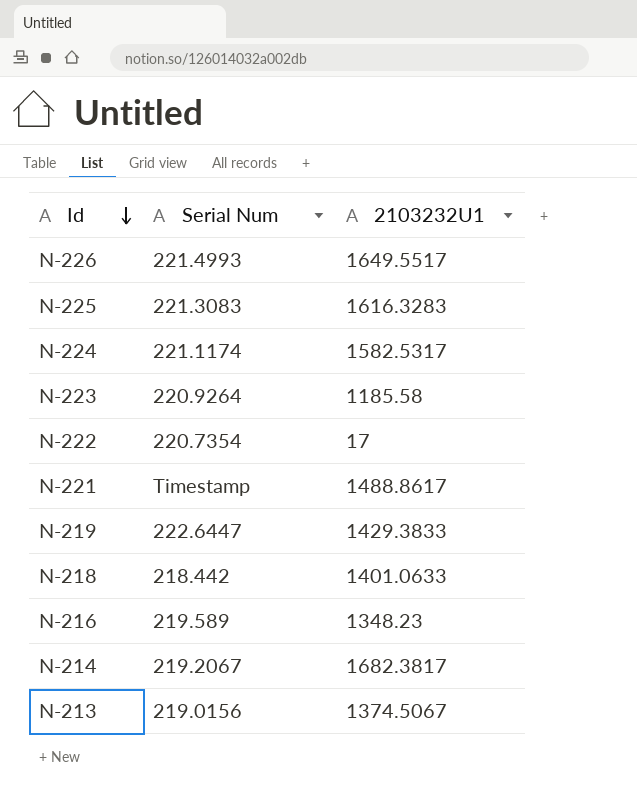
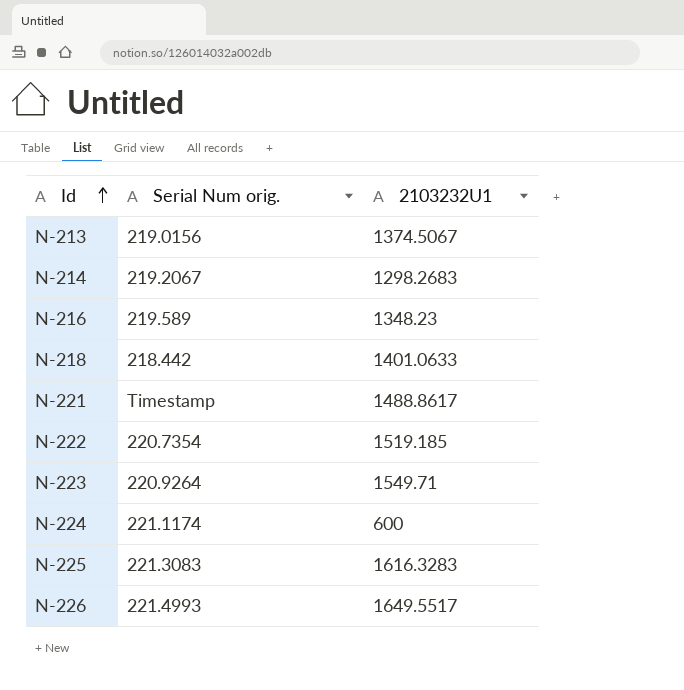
row order: Id descending -> Id ascending
column name: Serial Num -> Serial Num orig.
row N-219: 222.6447 | 1429.3833 -> none
N-214 | 2103232U1: 1682.3817 -> 1298.2683
N-222 | 2103232U1: 17 -> 1519.185
N-223 | 2103232U1: 1185.58 -> 1549.71
N-224 | 2103232U1: 1582.5317 -> 600

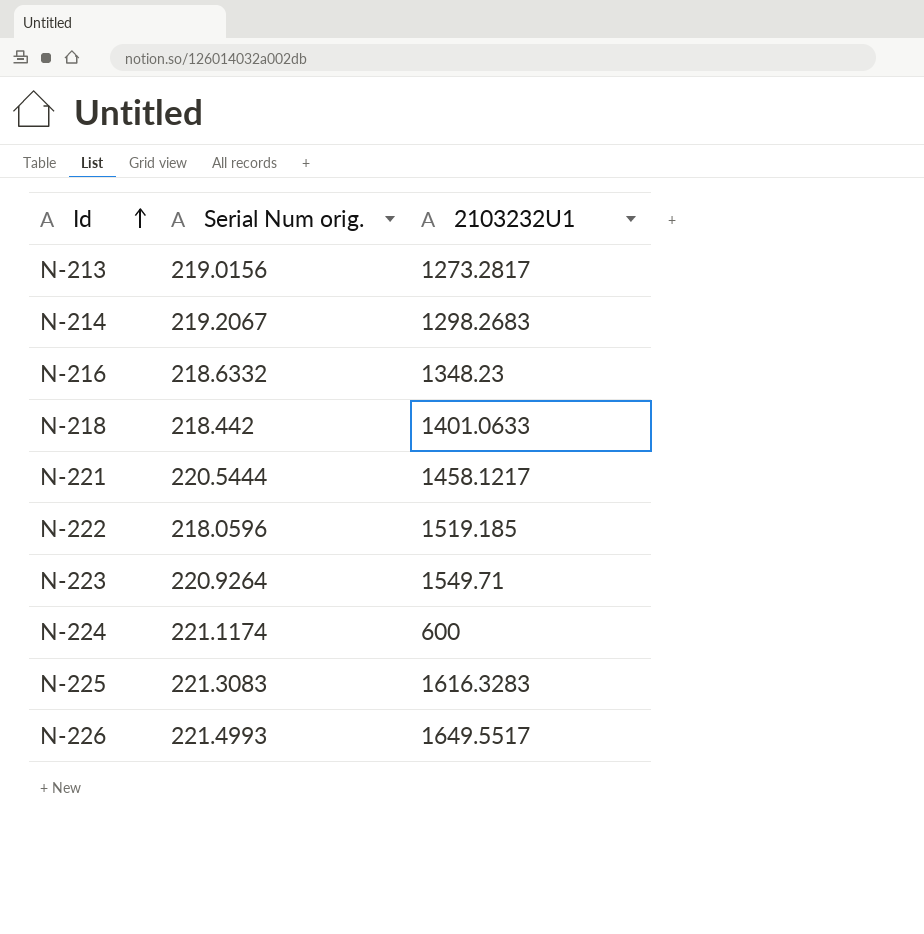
N-213 | 2103232U1: 1374.5067 -> 1273.2817
N-216 | Serial Num orig.: 219.589 -> 218.6332
N-221 | Serial Num orig.: Timestamp -> 220.5444
N-221 | 2103232U1: 1488.8617 -> 1458.1217
N-222 | Serial Num orig.: 220.7354 -> 218.0596

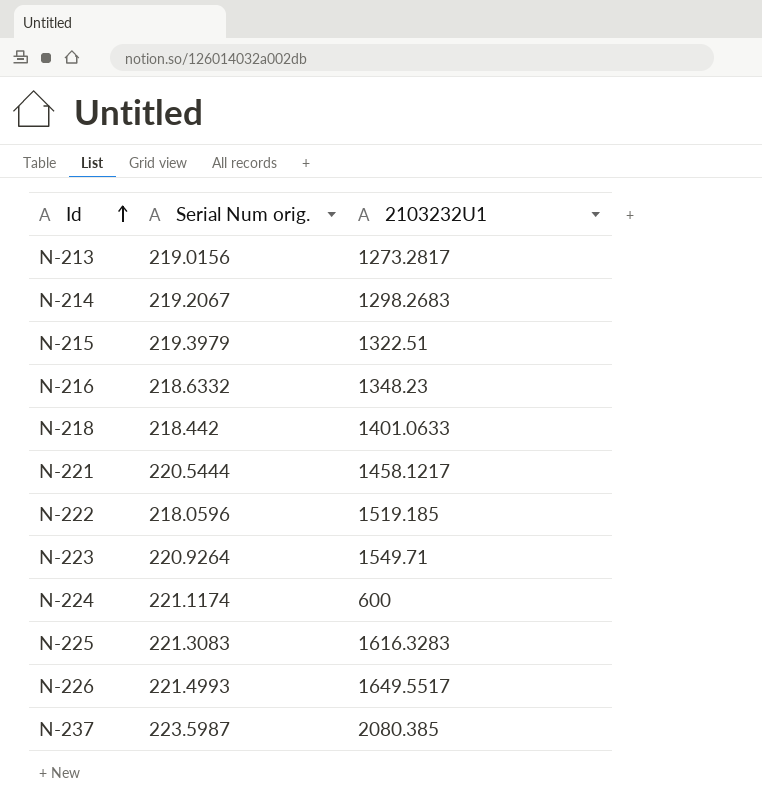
row N-215: none -> 219.3979 | 1322.51
row N-237: none -> 223.5987 | 2080.385

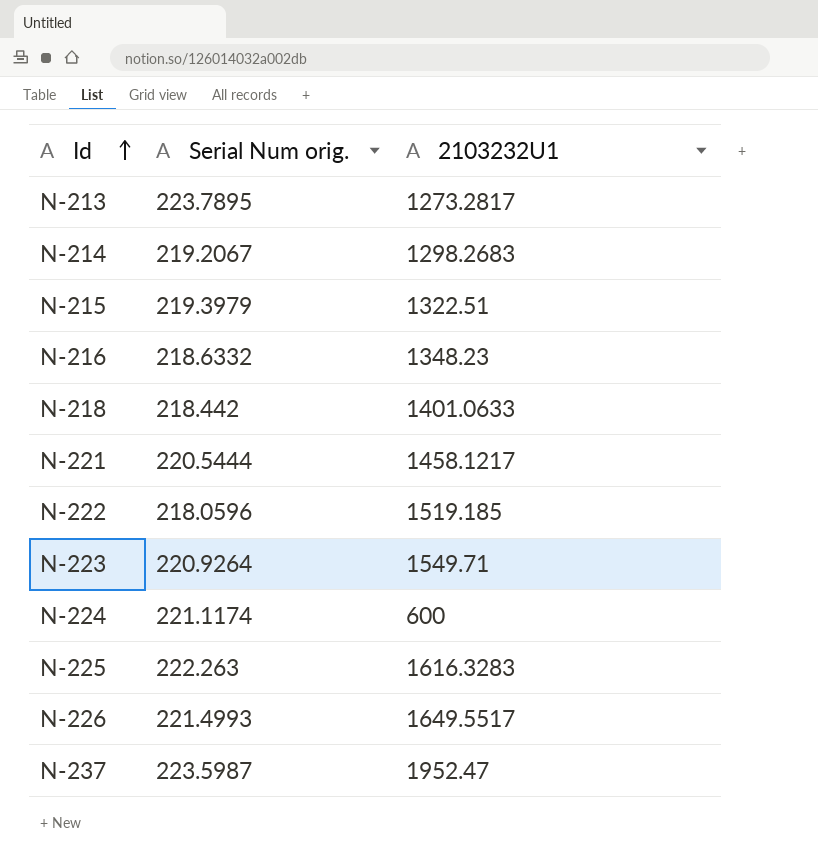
N-213 | Serial Num orig.: 219.0156 -> 223.7895
N-225 | Serial Num orig.: 221.3083 -> 222.263
N-237 | 2103232U1: 2080.385 -> 1952.47

